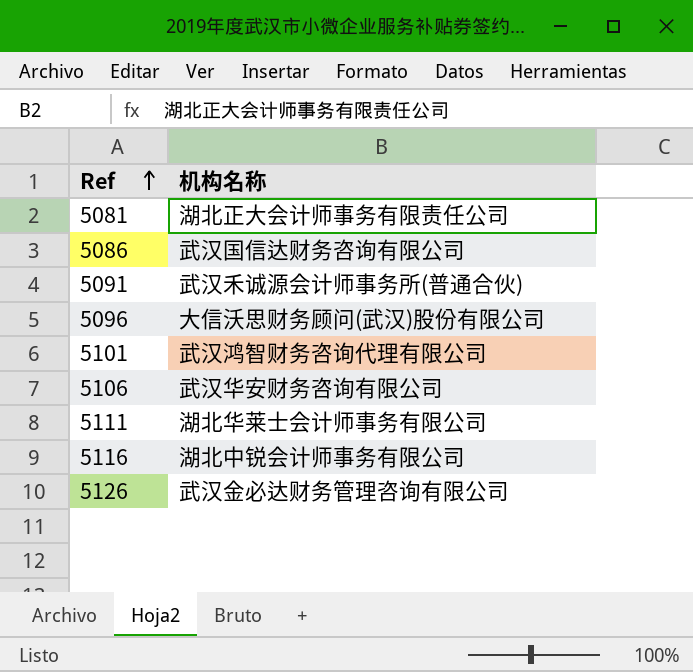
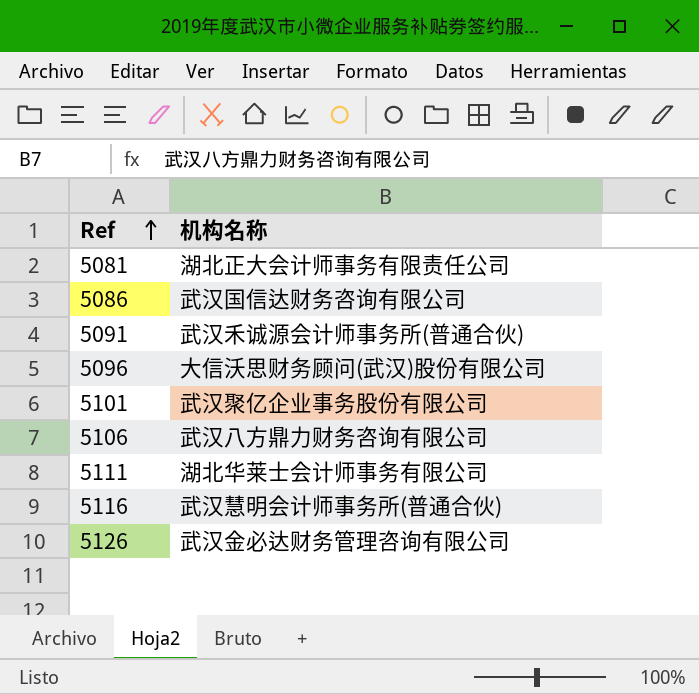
5101 | 机构名称: 武汉鸿智财务咨询代理有限公司 -> 武汉聚亿企业事务股份有限公司
5106 | 机构名称: 武汉华安财务咨询有限公司 -> 武汉八方鼎力财务咨询有限公司
5116 | 机构名称: 湖北中锐会计师事务有限公司 -> 武汉慧明会计师事务所(普通合伙)

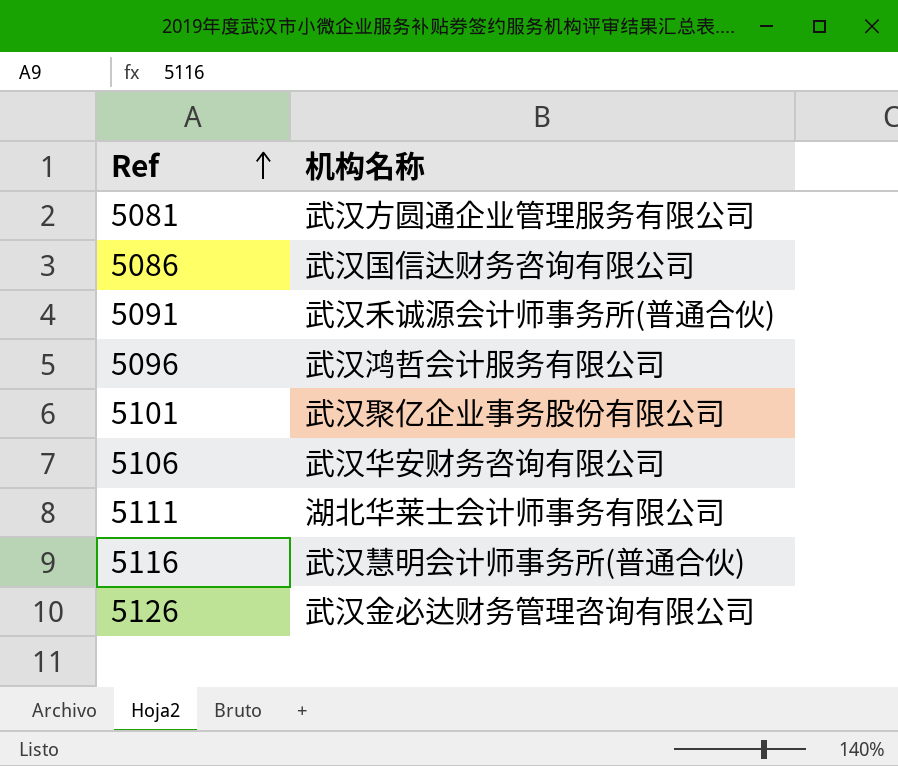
5081 | 机构名称: 湖北正大会计师事务有限责任公司 -> 武汉方圆通企业管理服务有限公司
5096 | 机构名称: 大信沃思财务顾问(武汉)股份有限公司 -> 武汉鸿哲会计服务有限公司
5106 | 机构名称: 武汉八方鼎力财务咨询有限公司 -> 武汉华安财务咨询有限公司

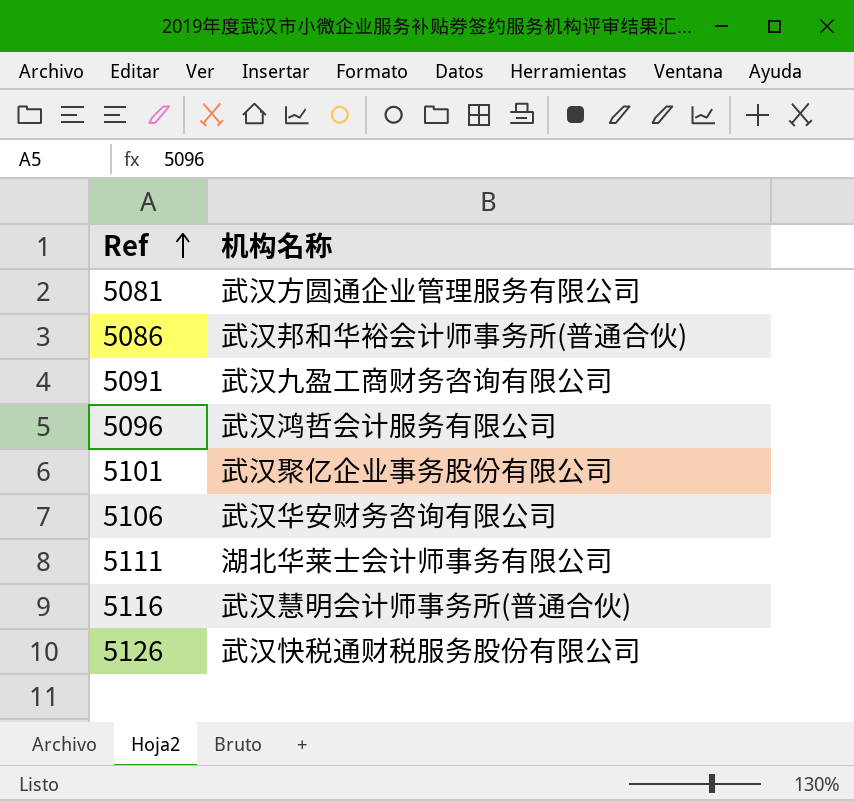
5086 | 机构名称: 武汉国信达财务咨询有限公司 -> 武汉邦和华裕会计师事务所(普通合伙)
5091 | 机构名称: 武汉禾诚源会计师事务所(普通合伙) -> 武汉九盈工商财务咨询有限公司
5126 | 机构名称: 武汉金必达财务管理咨询有限公司 -> 武汉快税通财税服务股份有限公司

